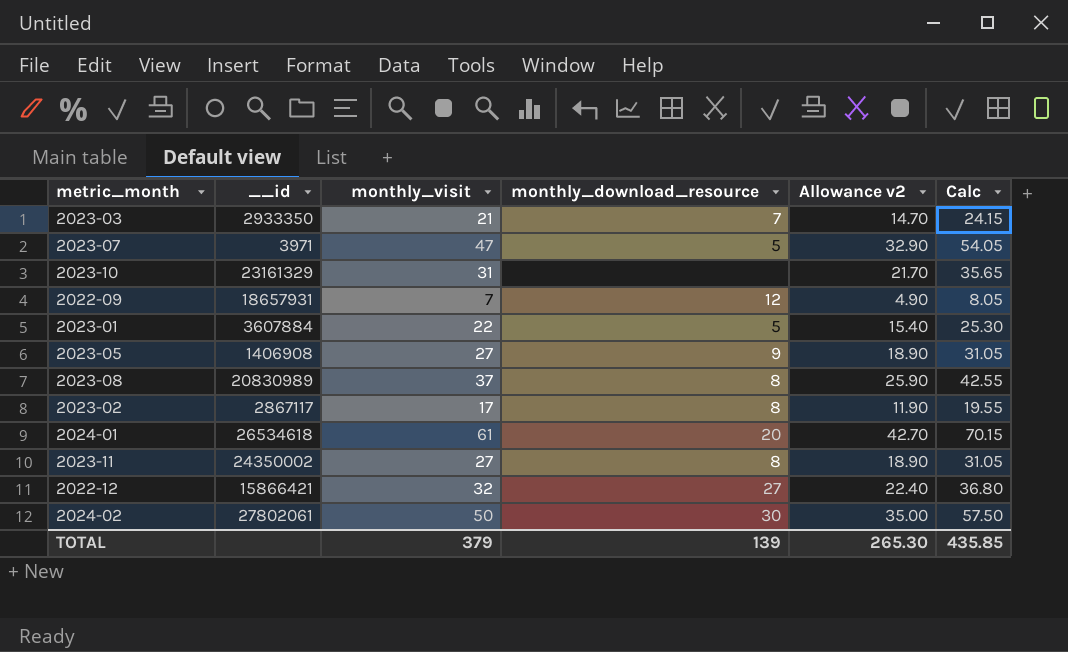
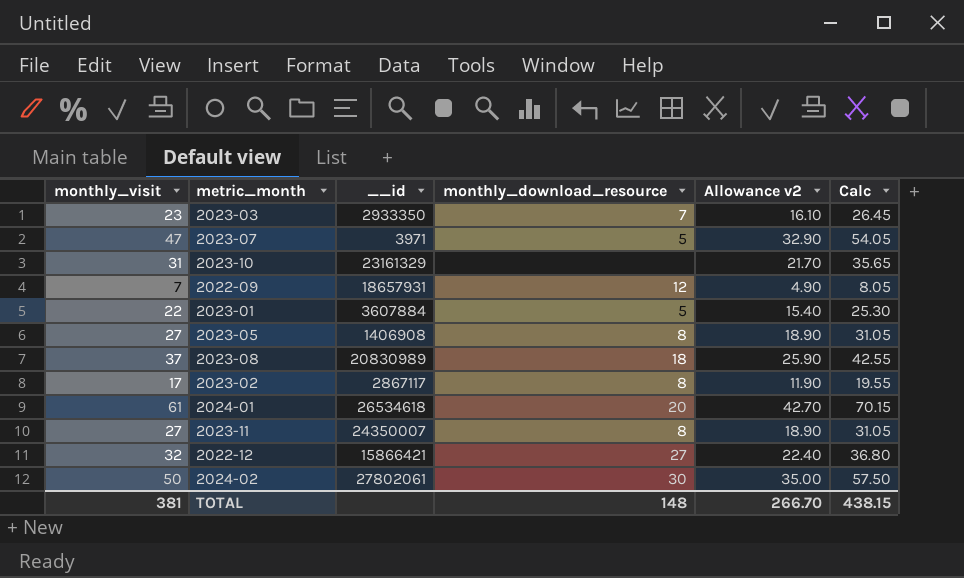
column monthly_visit | position: 3 -> 1
2023-03 | monthly_visit: 21 -> 23
2023-03 | Allowance v2: 14.70 -> 16.10
2023-03 | Calc: 24.15 -> 26.45
2023-05 | monthly_download_resource: 9 -> 8
2023-08 | monthly_download_resource: 8 -> 18
2023-11 | __id: 24350002 -> 24350007
TOTAL | monthly_visit: 379 -> 381
TOTAL | monthly_download_resource: 139 -> 148
TOTAL | Allowance v2: 265.30 -> 266.70
TOTAL | Calc: 435.85 -> 438.15

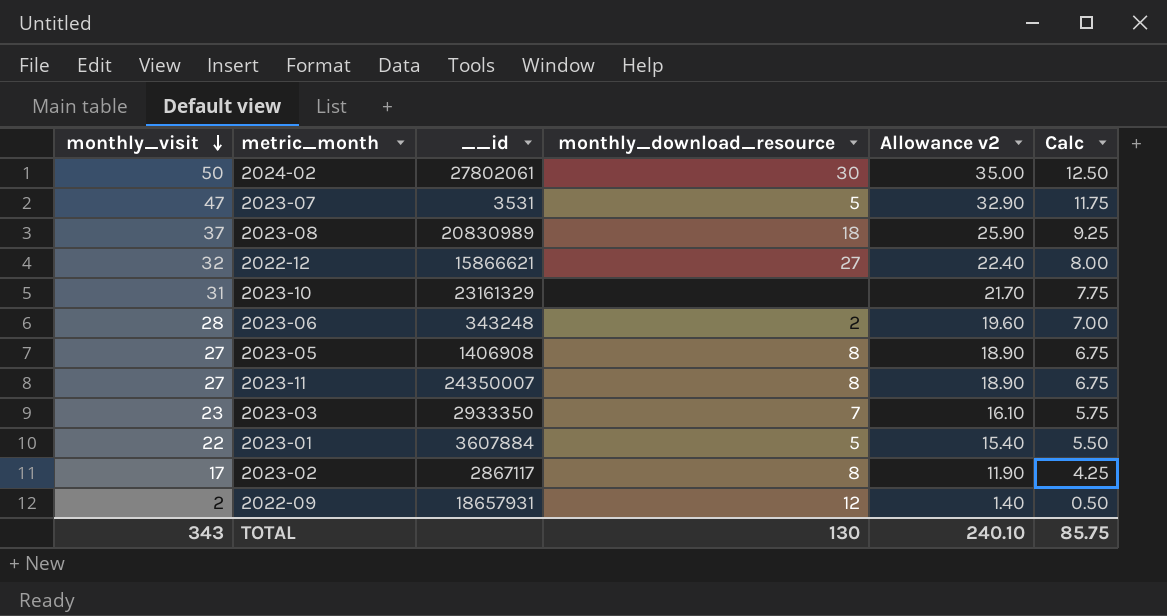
row order: none -> monthly_visit descending
column Calc | formula: [monthly_visit] * 1.15 -> [monthly_visit] * 0.25
row 2024-01: 61 | 26534618 | 20 | 42.70 | 70.15 -> none
2023-07 | __id: 3971 -> 3531
2022-12 | __id: 15866421 -> 15866621
row 2023-06: none -> 28 | 343248 | 2 | 19.60 | 7.00
2022-09 | monthly_visit: 7 -> 2
2022-09 | Allowance v2: 4.90 -> 1.40
TOTAL | monthly_visit: 381 -> 343
TOTAL | monthly_download_resource: 148 -> 130
TOTAL | Allowance v2: 266.70 -> 240.10
TOTAL | Calc: 438.15 -> 85.75

